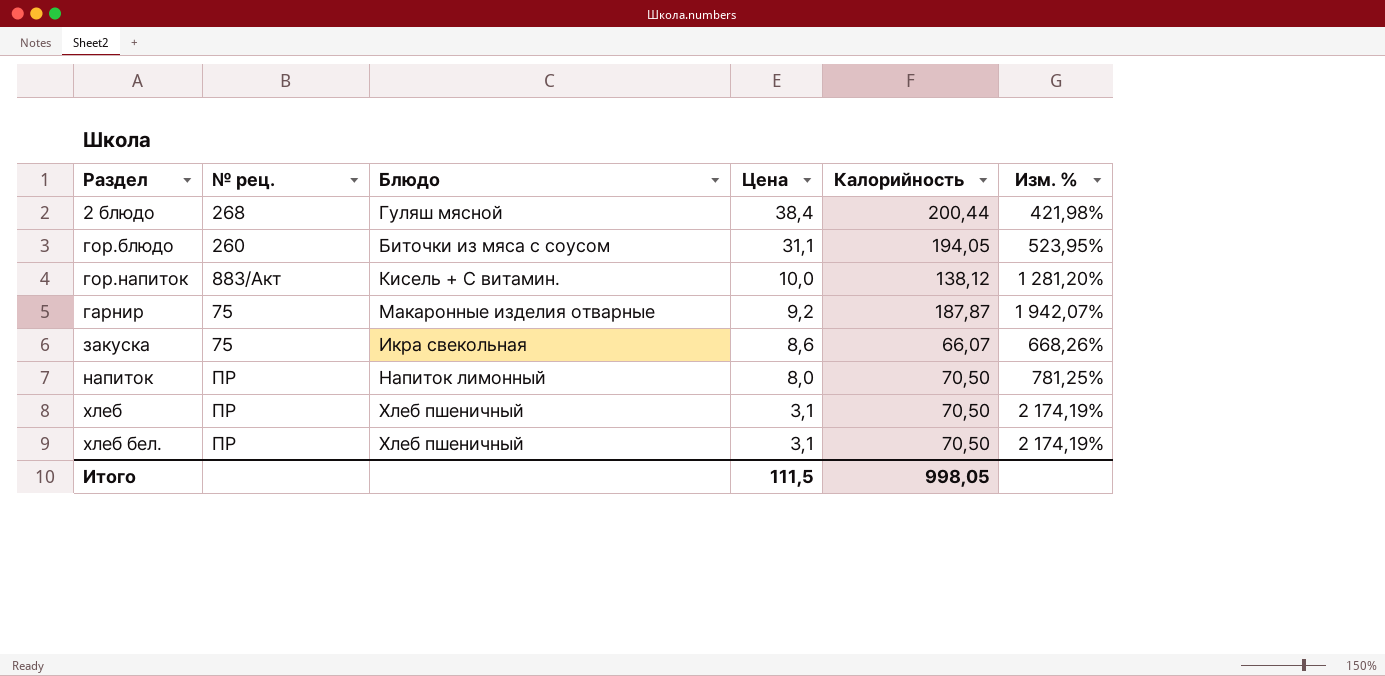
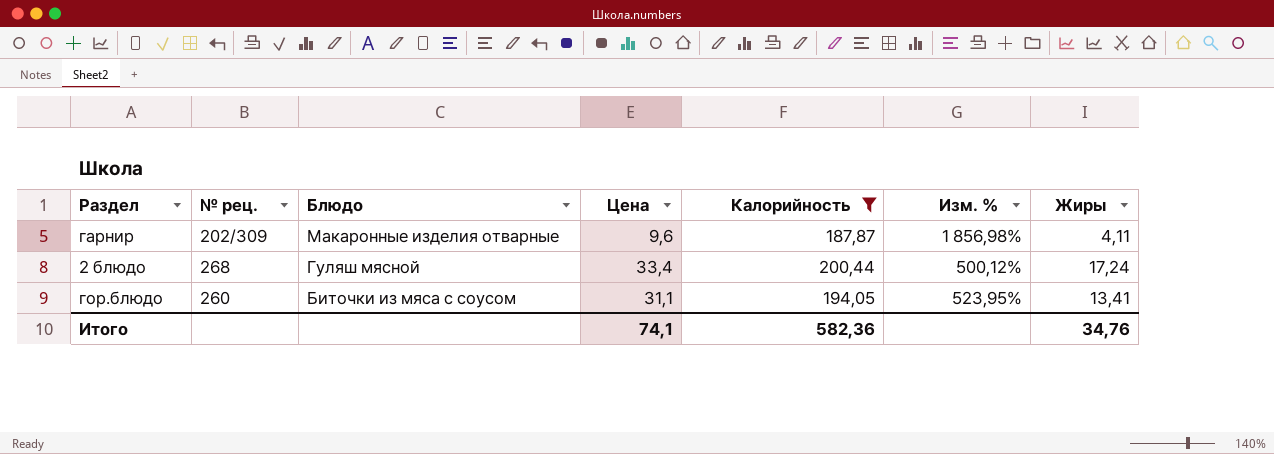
filter: none -> Калорийность >= 187,87
row order: Цена descending -> Блюдо descending
column Жиры | position: none -> 7
гарнир | № рец.: 75 -> 202/309
гарнир | Цена: 9,2 -> 9,6
гарнир | Изм. %: 1 942,07% -> 1 856,98%
2 блюдо | Цена: 38,4 -> 33,4
2 блюдо | Изм. %: 421,98% -> 500,12%
Итого | Цена: 111,5 -> 74,1
Итого | Калорийность: 998,05 -> 582,36

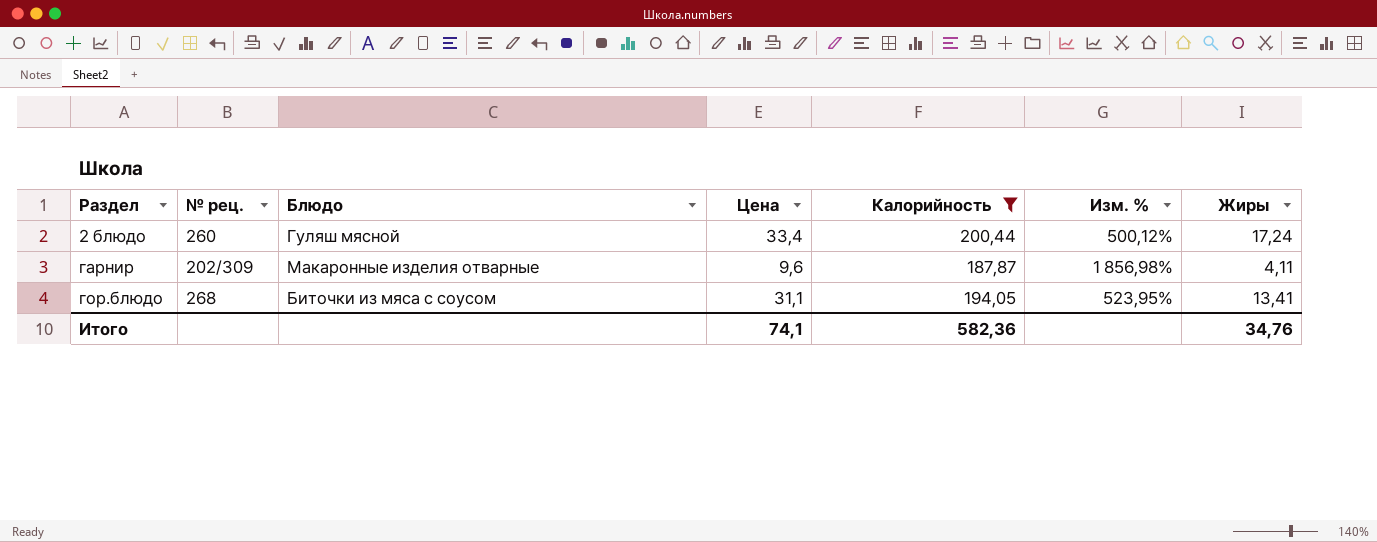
row order: Блюдо descending -> Раздел ascending
2 блюдо | № рец.: 268 -> 260
гор.блюдо | № рец.: 260 -> 268

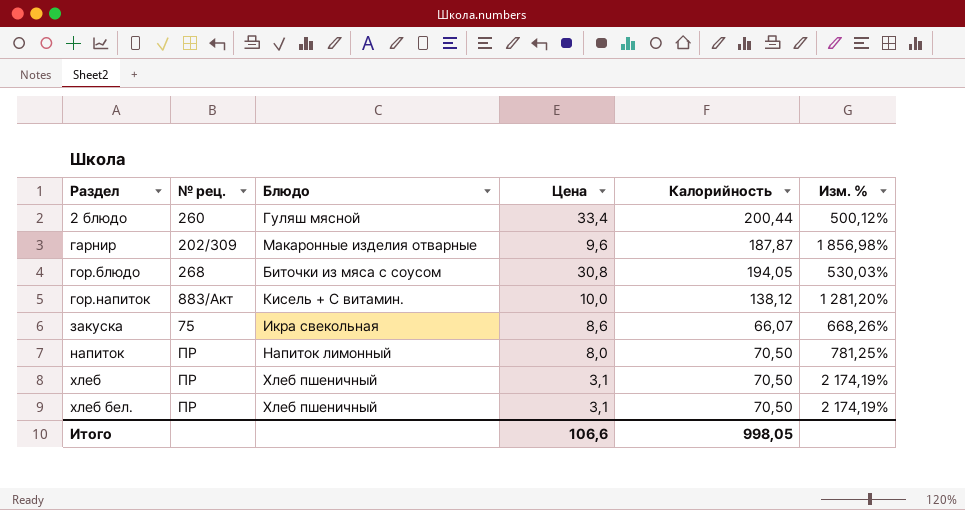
filter: Калорийность >= 187,87 -> none
column Жиры | position: 7 -> none
гор.блюдо | Цена: 31,1 -> 30,8
гор.блюдо | Изм. %: 523,95% -> 530,03%
Итого | Цена: 74,1 -> 106,6
Итого | Калорийность: 582,36 -> 998,05

